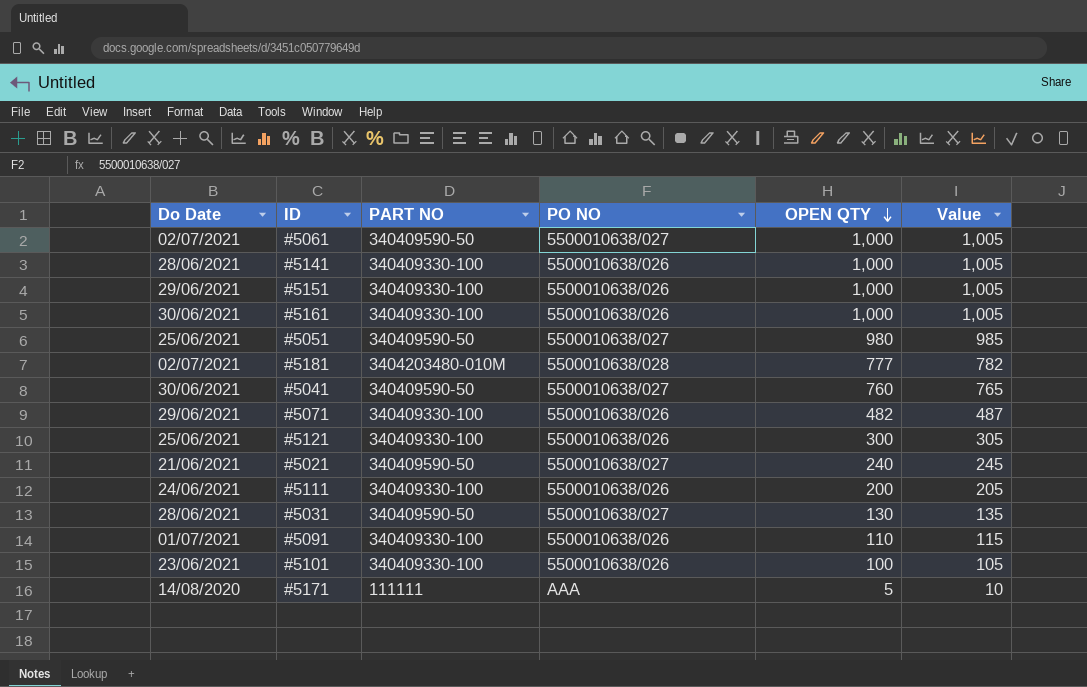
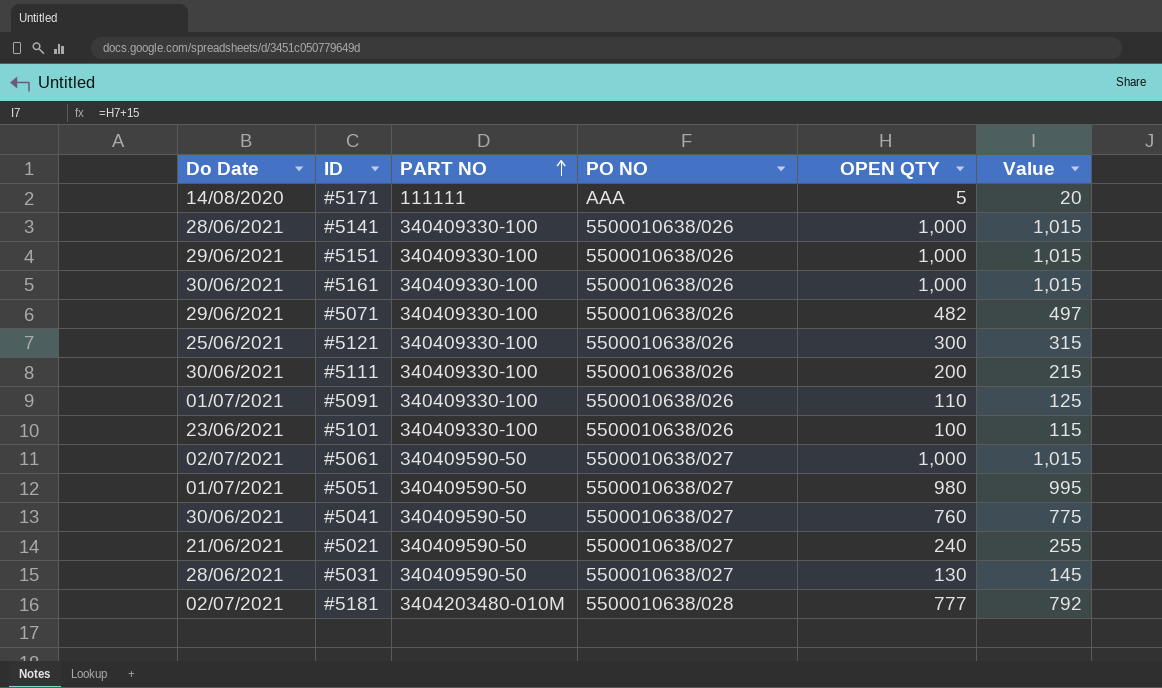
row order: OPEN QTY descending -> PART NO ascending
column Value | formula: [OPEN QTY] + 5 -> [OPEN QTY] + 15
#5111 | Do Date: 24/06/2021 -> 30/06/2021
#5051 | Do Date: 25/06/2021 -> 01/07/2021

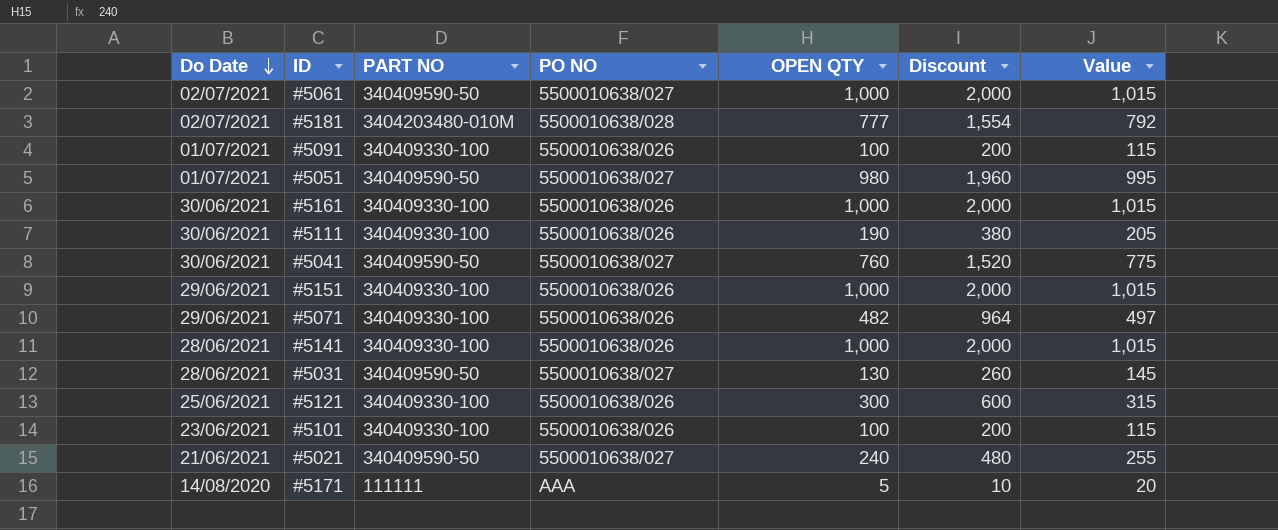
row order: PART NO ascending -> Do Date descending
column Discount | formula: none -> [OPEN QTY] * 2
#5091 | OPEN QTY: 110 -> 100
#5091 | Value: 125 -> 115
#5111 | OPEN QTY: 200 -> 190
#5111 | Value: 215 -> 205

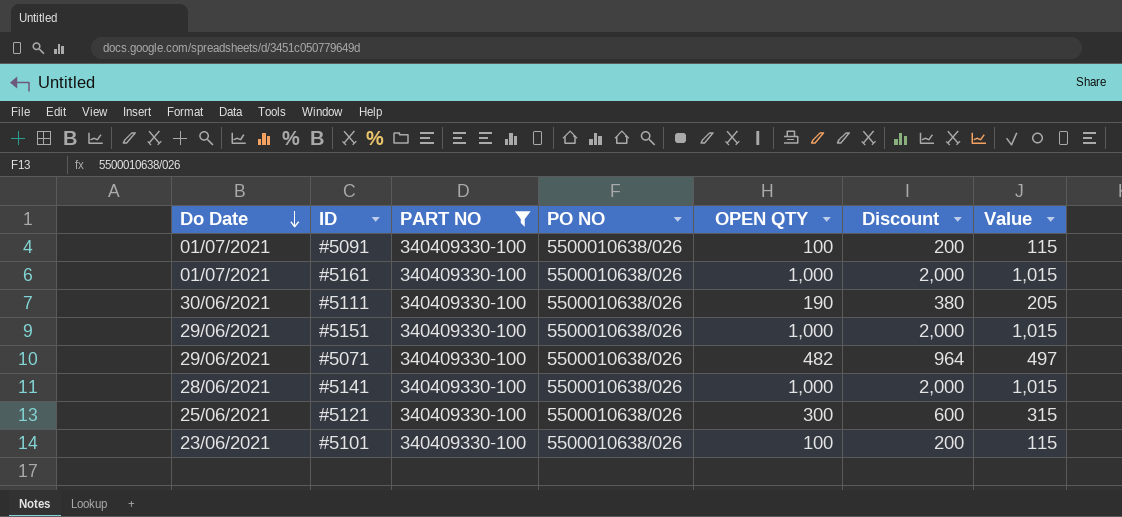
filter: none -> PART NO = 340409330-100
#5161 | Do Date: 30/06/2021 -> 01/07/2021

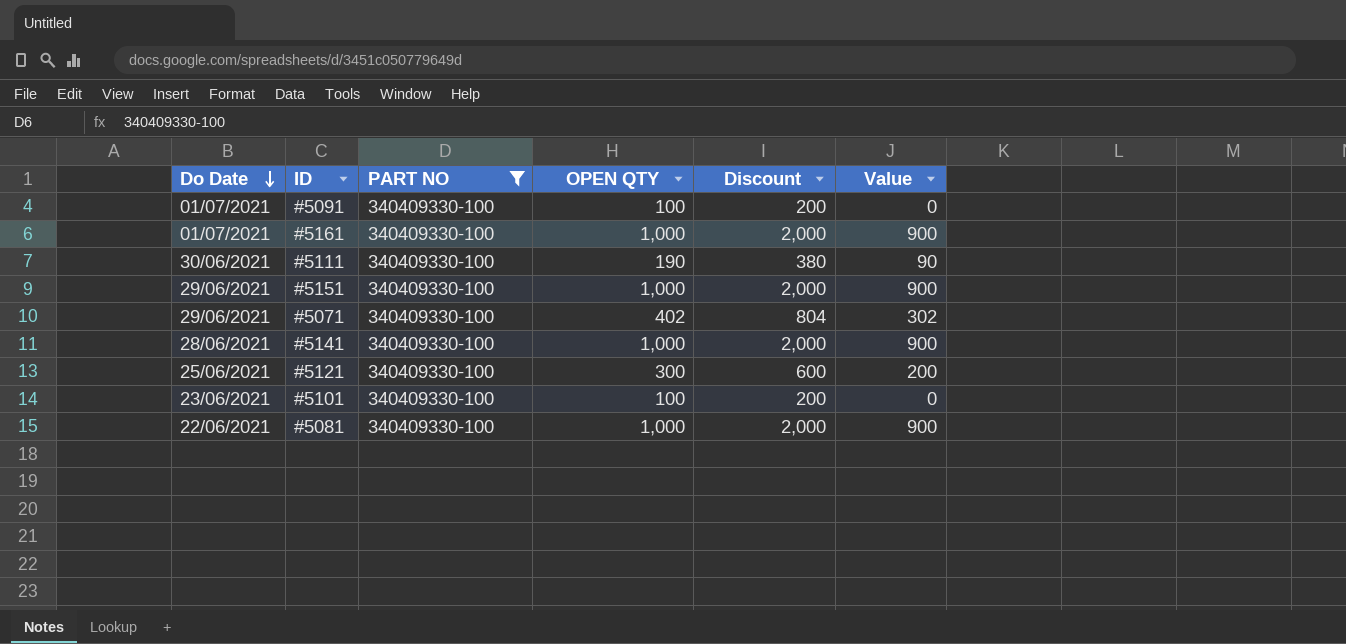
column PO NO | position: 4 -> none
column Value | formula: [OPEN QTY] + 15 -> [OPEN QTY] - 100
#5071 | OPEN QTY: 482 -> 402
#5071 | Discount: 964 -> 804
row #5081: none -> 22/06/2021 | 340409330-100 | 1,000 | 2,000 | 900

